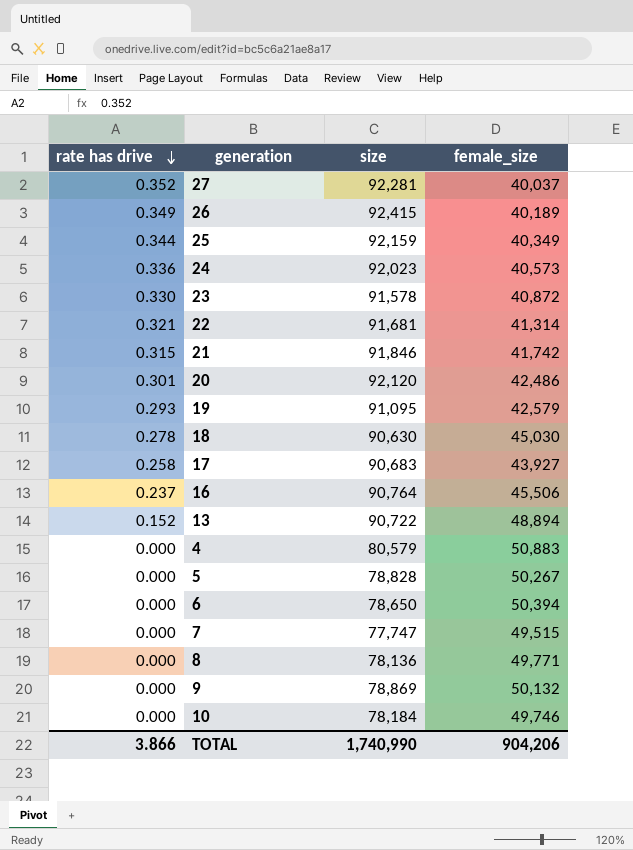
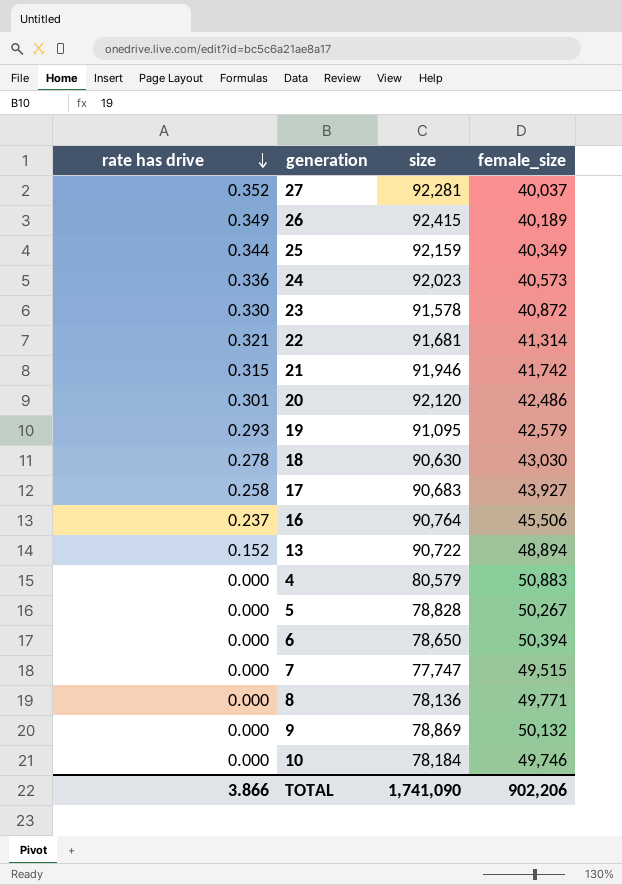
21 | size: 91,846 -> 91,946
18 | female_size: 45,030 -> 43,030
TOTAL | size: 1,740,990 -> 1,741,090
TOTAL | female_size: 904,206 -> 902,206

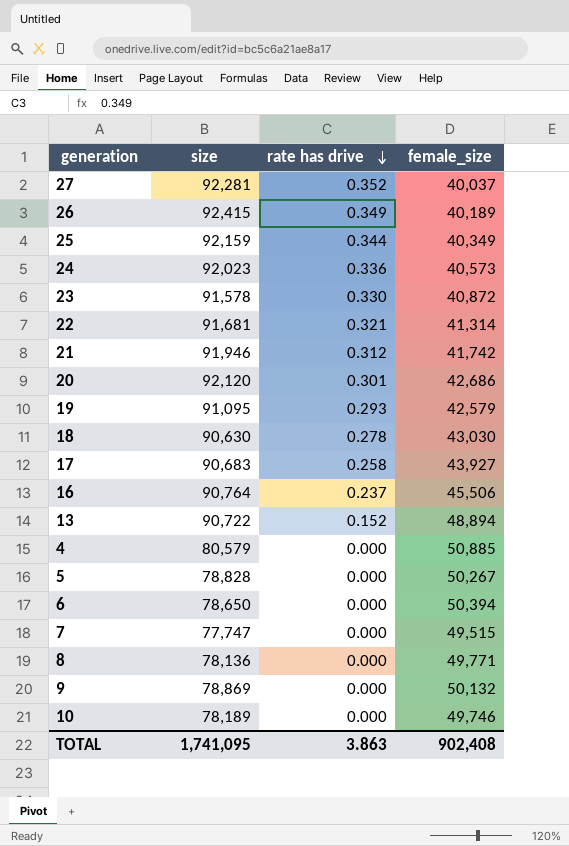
column rate has drive | position: 1 -> 3
21 | rate has drive: 0.315 -> 0.312
20 | female_size: 42,486 -> 42,686
4 | female_size: 50,883 -> 50,885
10 | size: 78,184 -> 78,189
TOTAL | size: 1,741,090 -> 1,741,095
TOTAL | rate has drive: 3.866 -> 3.863
TOTAL | female_size: 902,206 -> 902,408

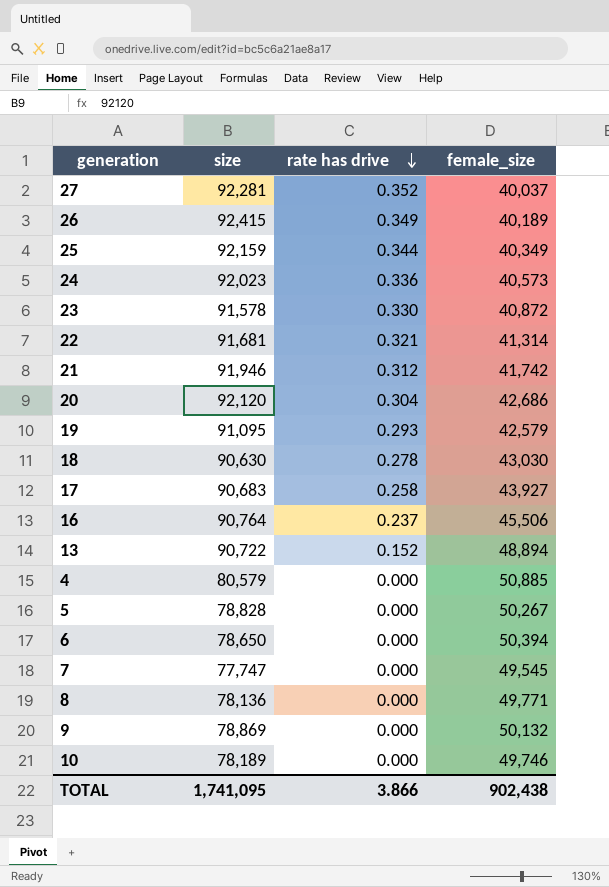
20 | rate has drive: 0.301 -> 0.304
7 | female_size: 49,515 -> 49,545
TOTAL | rate has drive: 3.863 -> 3.866
TOTAL | female_size: 902,408 -> 902,438

